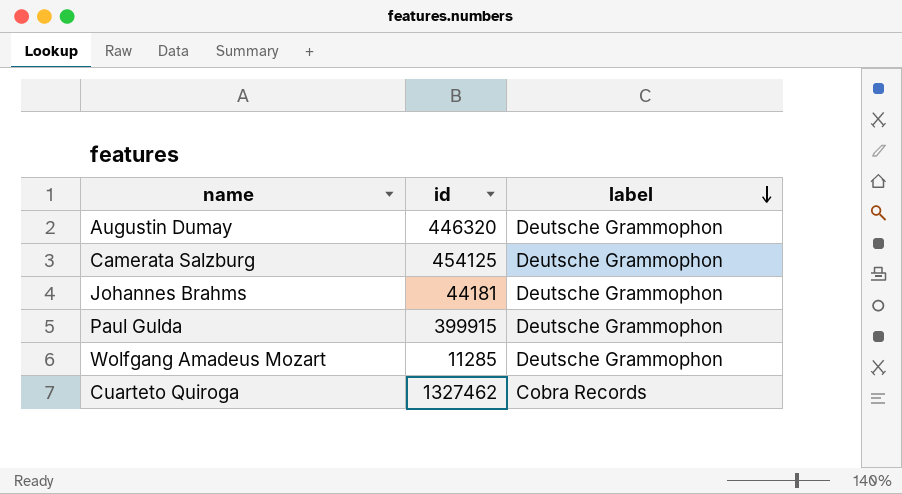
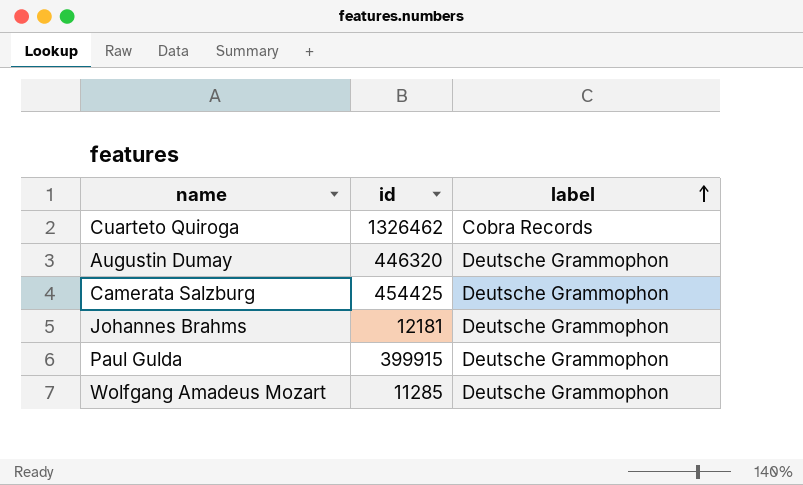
row order: label descending -> label ascending
Cuarteto Quiroga | id: 1327462 -> 1326462
Camerata Salzburg | id: 454125 -> 454425
Johannes Brahms | id: 44181 -> 12181

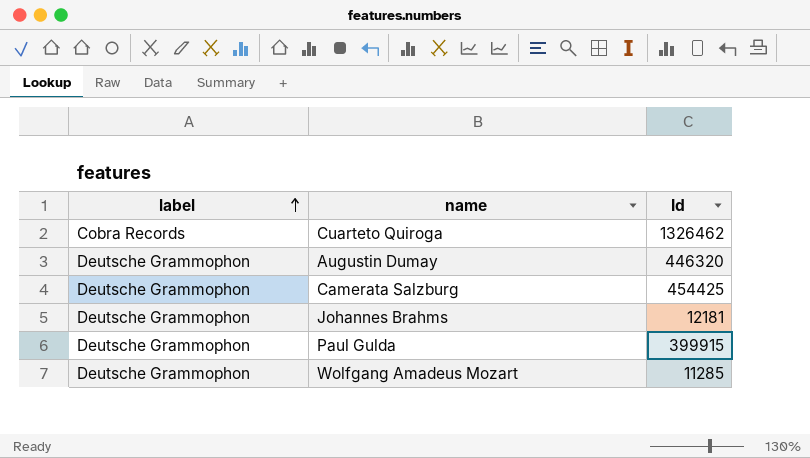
column label | position: 3 -> 1
column name: id -> Id

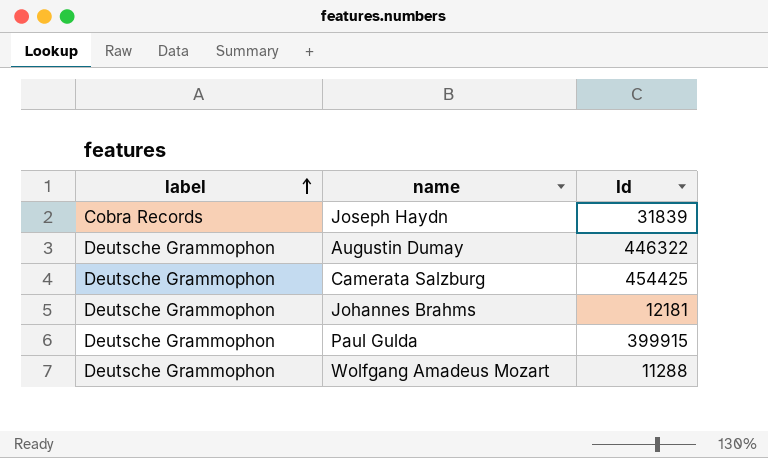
row Cuarteto Quiroga: Cobra Records | 1326462 -> none
row Joseph Haydn: none -> Cobra Records | 31839
Augustin Dumay | Id: 446320 -> 446322
Wolfgang Amadeus Mozart | Id: 11285 -> 11288

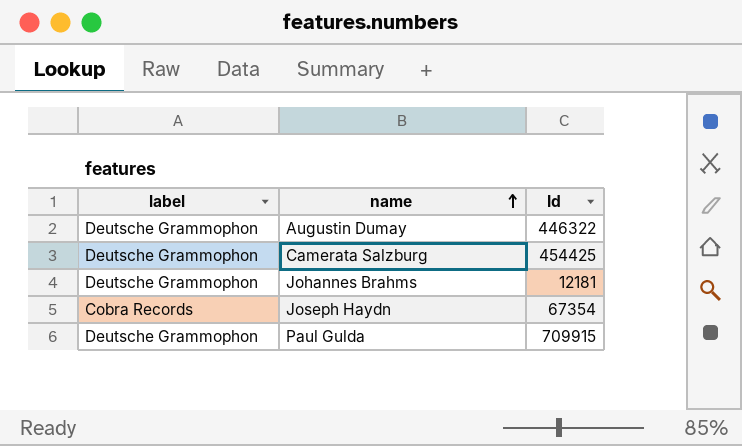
row order: label ascending -> name ascending
row Wolfgang Amadeus Mozart: Deutsche Grammophon | 11288 -> none
Joseph Haydn | Id: 31839 -> 67354
Paul Gulda | Id: 399915 -> 709915

